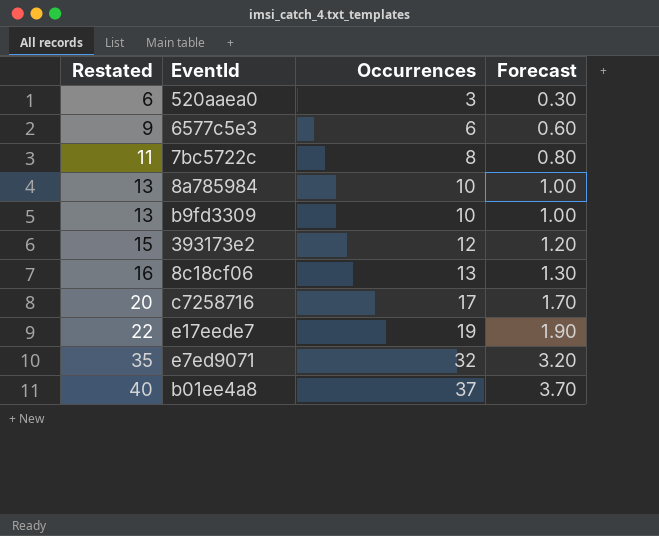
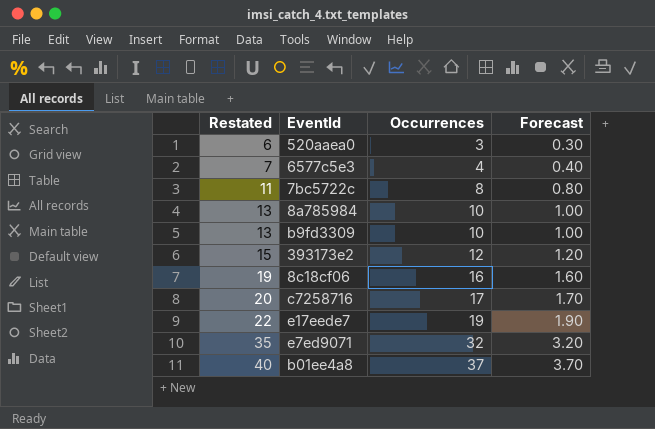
6577c5e3 | Restated: 9 -> 7
6577c5e3 | Occurrences: 6 -> 4
6577c5e3 | Forecast: 0.60 -> 0.40
8c18cf06 | Restated: 16 -> 19
8c18cf06 | Occurrences: 13 -> 16
8c18cf06 | Forecast: 1.30 -> 1.60

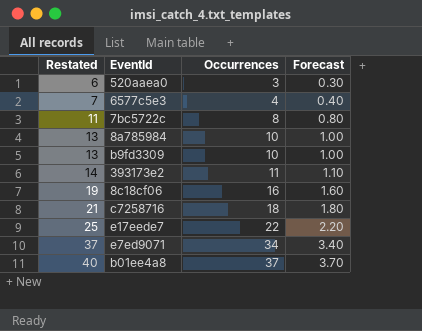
393173e2 | Restated: 15 -> 14
393173e2 | Occurrences: 12 -> 11
393173e2 | Forecast: 1.20 -> 1.10
c7258716 | Restated: 20 -> 21
c7258716 | Occurrences: 17 -> 18
c7258716 | Forecast: 1.70 -> 1.80
e17eede7 | Restated: 22 -> 25
e17eede7 | Occurrences: 19 -> 22
e17eede7 | Forecast: 1.90 -> 2.20
e7ed9071 | Restated: 35 -> 37
e7ed9071 | Occurrences: 32 -> 34
e7ed9071 | Forecast: 3.20 -> 3.40

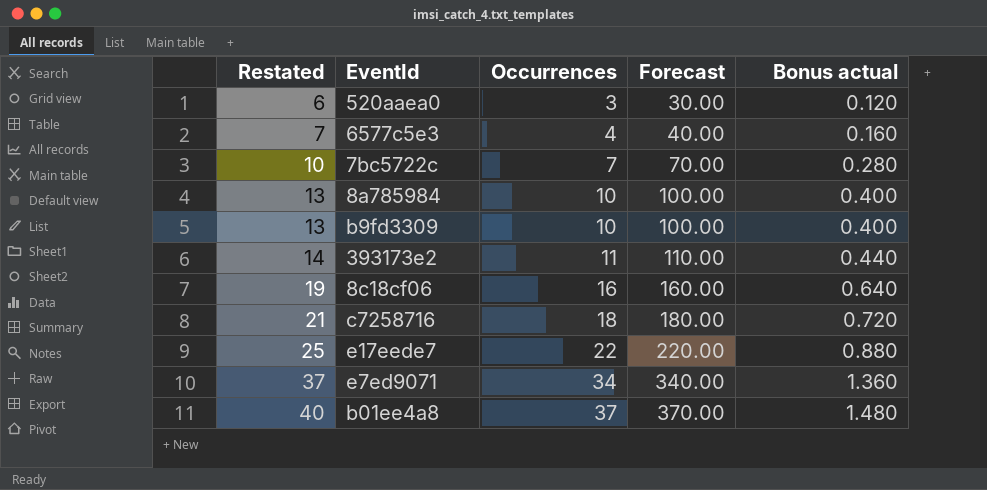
column Forecast | formula: [Occurrences] * 0.1 -> [Occurrences] * 10
column Bonus actual | formula: none -> [Occurrences] * 0.04
7bc5722c | Restated: 11 -> 10
7bc5722c | Occurrences: 8 -> 7

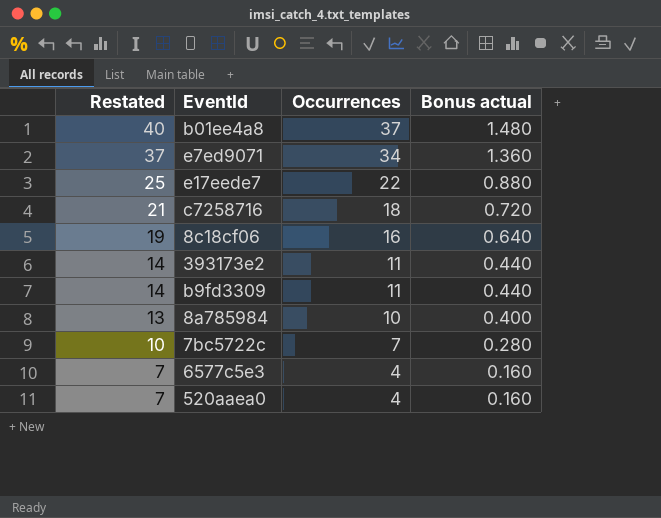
row order: Restated ascending -> Restated descending
column Forecast | formula: [Occurrences] * 10 -> none
b9fd3309 | Restated: 13 -> 14
b9fd3309 | Occurrences: 10 -> 11
b9fd3309 | Bonus actual: 0.400 -> 0.440
520aaea0 | Restated: 6 -> 7
520aaea0 | Occurrences: 3 -> 4
520aaea0 | Bonus actual: 0.120 -> 0.160

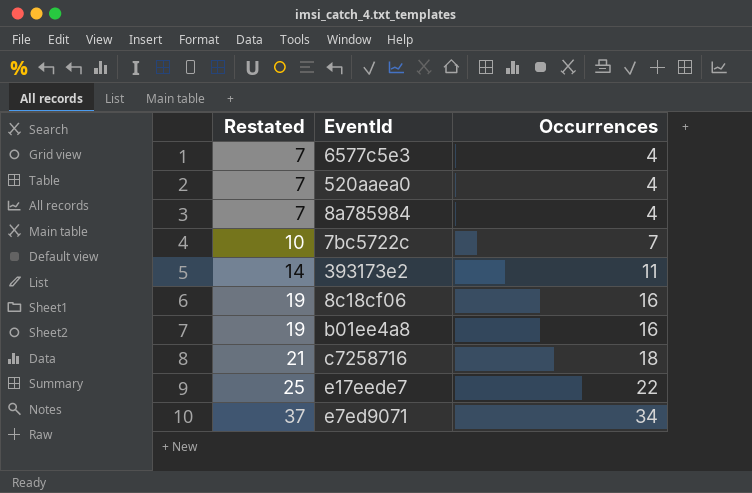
row order: Restated descending -> Restated ascending
column Bonus actual | formula: [Occurrences] * 0.04 -> none
row b9fd3309: 14 | 11 | 0.440 -> none
8a785984 | Restated: 13 -> 7
8a785984 | Occurrences: 10 -> 4
b01ee4a8 | Restated: 40 -> 19
b01ee4a8 | Occurrences: 37 -> 16

